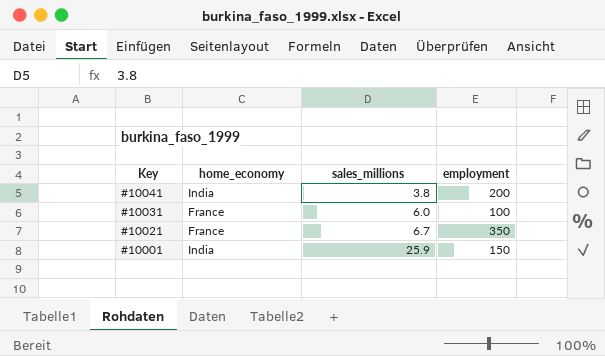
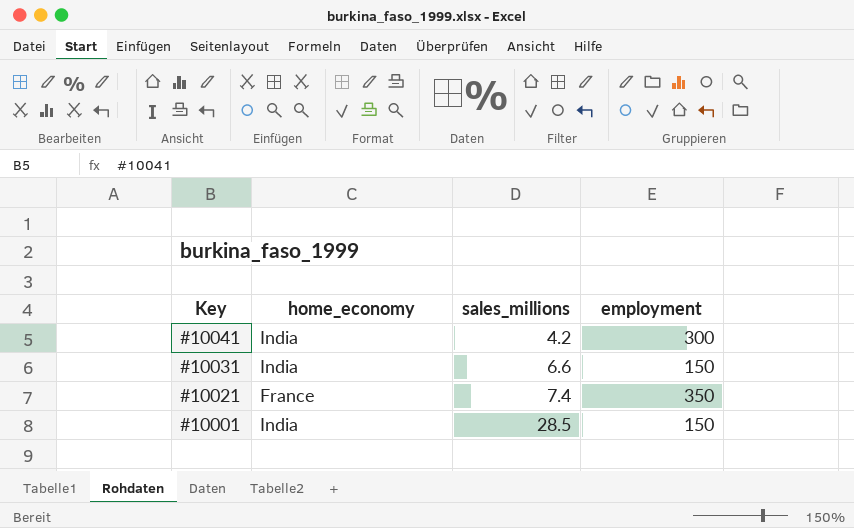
#10041 | sales_millions: 3.8 -> 4.2
#10041 | employment: 200 -> 300
#10031 | home_economy: France -> India
#10031 | sales_millions: 6.0 -> 6.6
#10031 | employment: 100 -> 150
#10021 | sales_millions: 6.7 -> 7.4
#10001 | sales_millions: 25.9 -> 28.5

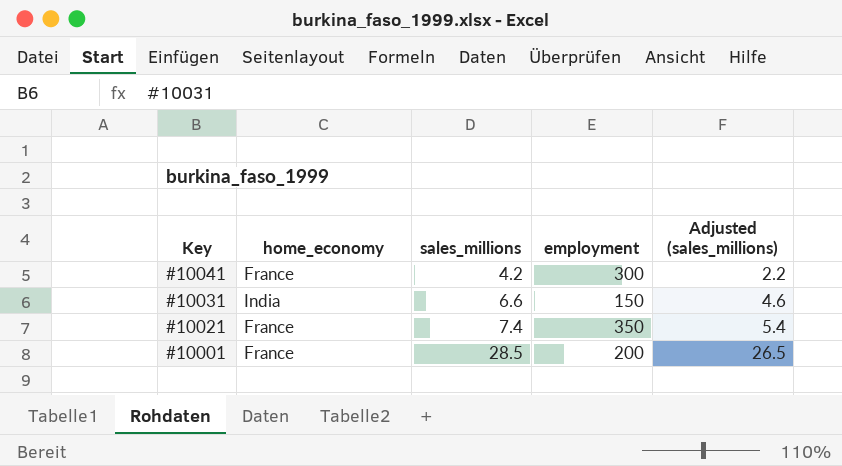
column Adjusted (sales_millions) | formula: none -> [sales_millions] - 2
#10041 | home_economy: India -> France
#10001 | home_economy: India -> France
#10001 | employment: 150 -> 200

